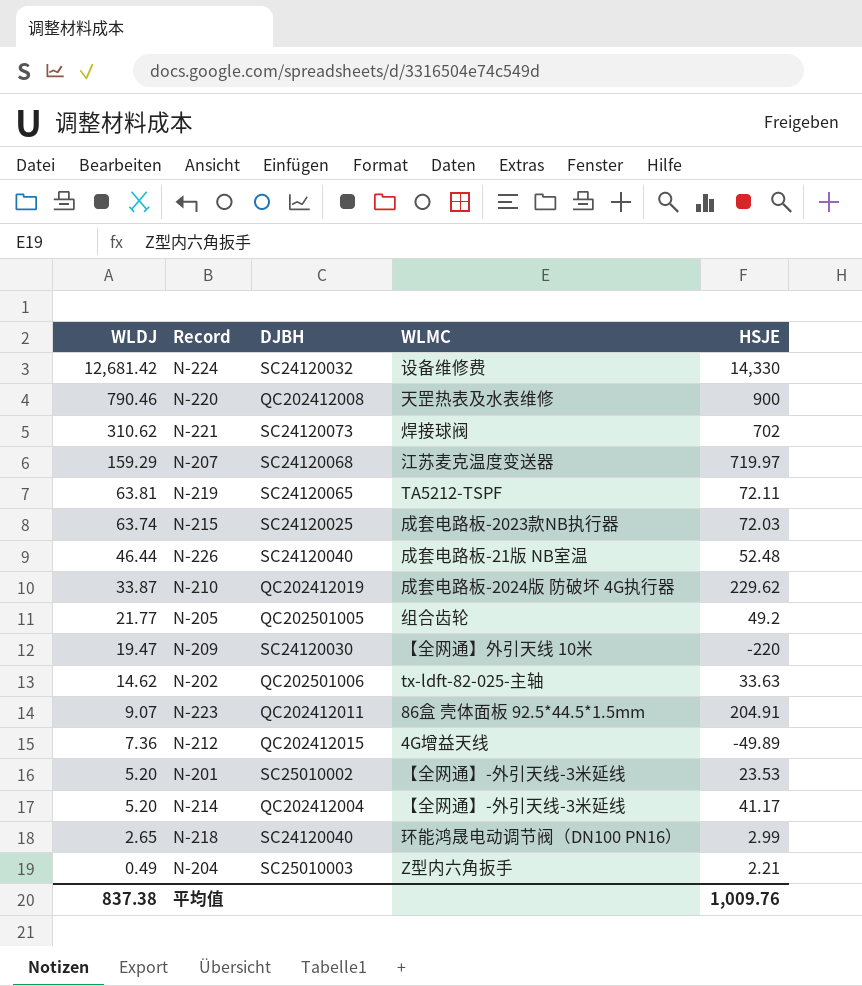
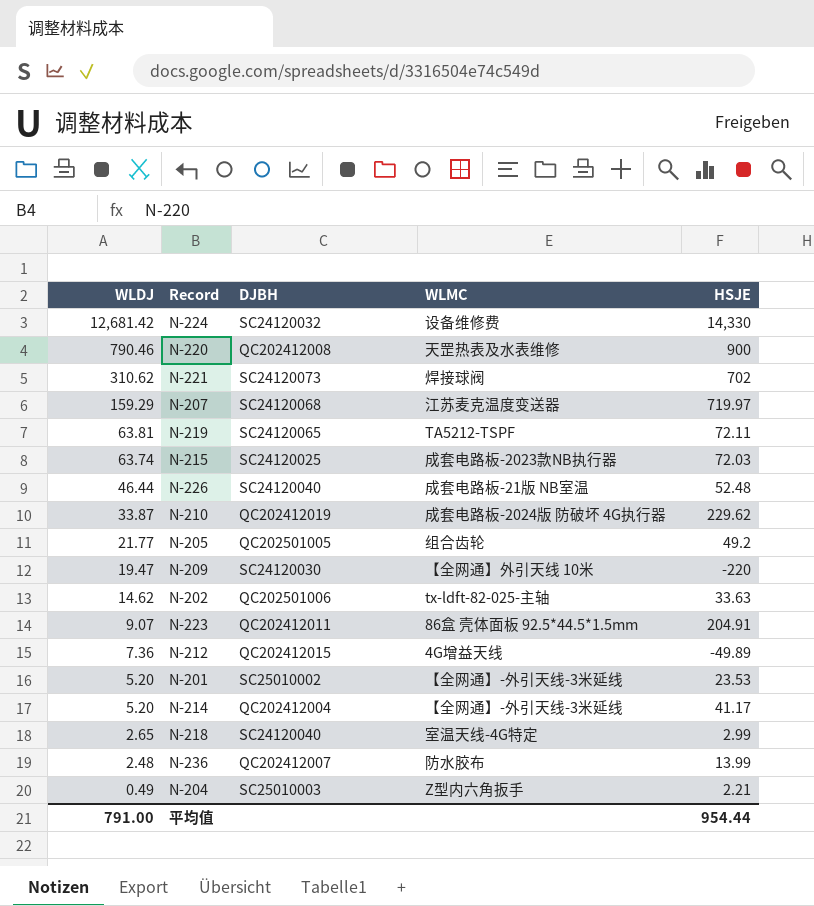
N-218 | WLMC: 环能鸿晟电动调节阀（DN100 PN16） -> 室温天线-4G特定
row N-236: none -> 2.48 | QC202412007 | 防水胶布 | 13.99
平均值 | WLDJ: 837.38 -> 791.00
平均值 | HSJE: 1,009.76 -> 954.44

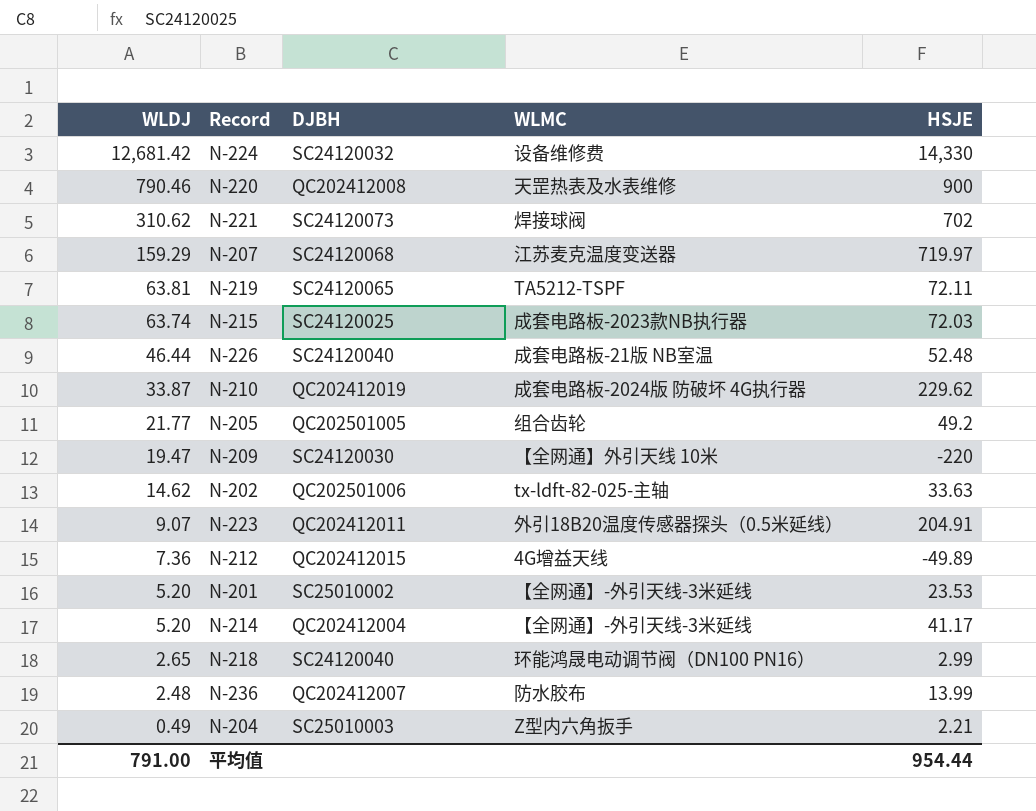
N-223 | WLMC: 86盒 壳体面板 92.5*44.5*1.5mm -> 外引18B20温度传感器探头（0.5米延线）
N-218 | WLMC: 室温天线-4G特定 -> 环能鸿晟电动调节阀（DN100 PN16）

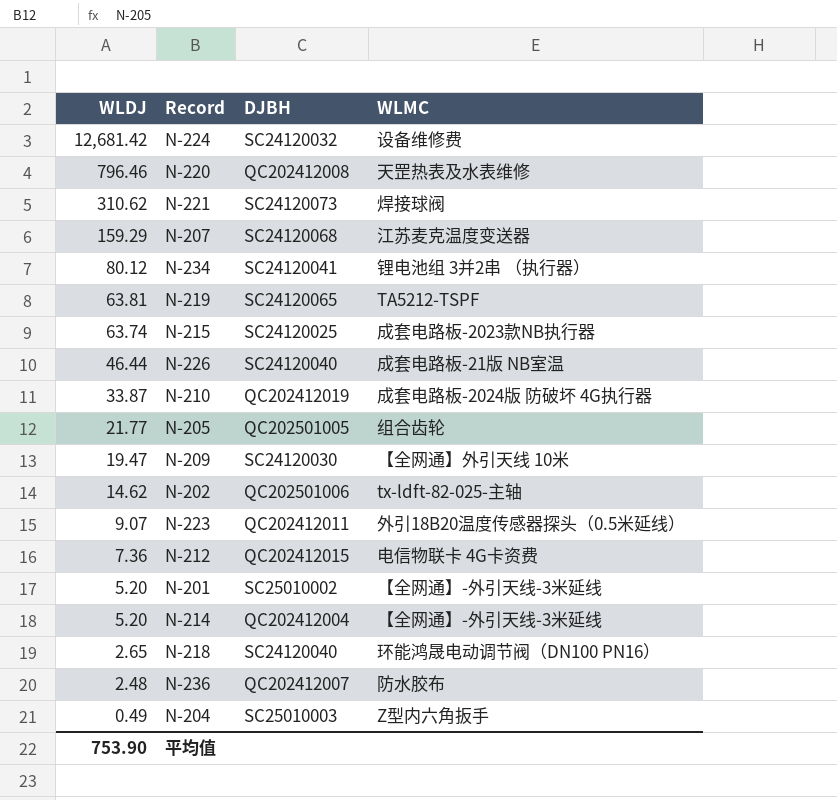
column HSJE | position: 5 -> none
N-220 | WLDJ: 790.46 -> 796.46
row N-234: none -> 80.12 | SC24120041 | 锂电池组 3并2串 （执行器）
N-212 | WLMC: 4G增益天线 -> 电信物联卡 4G卡资费
平均值 | WLDJ: 791.00 -> 753.90

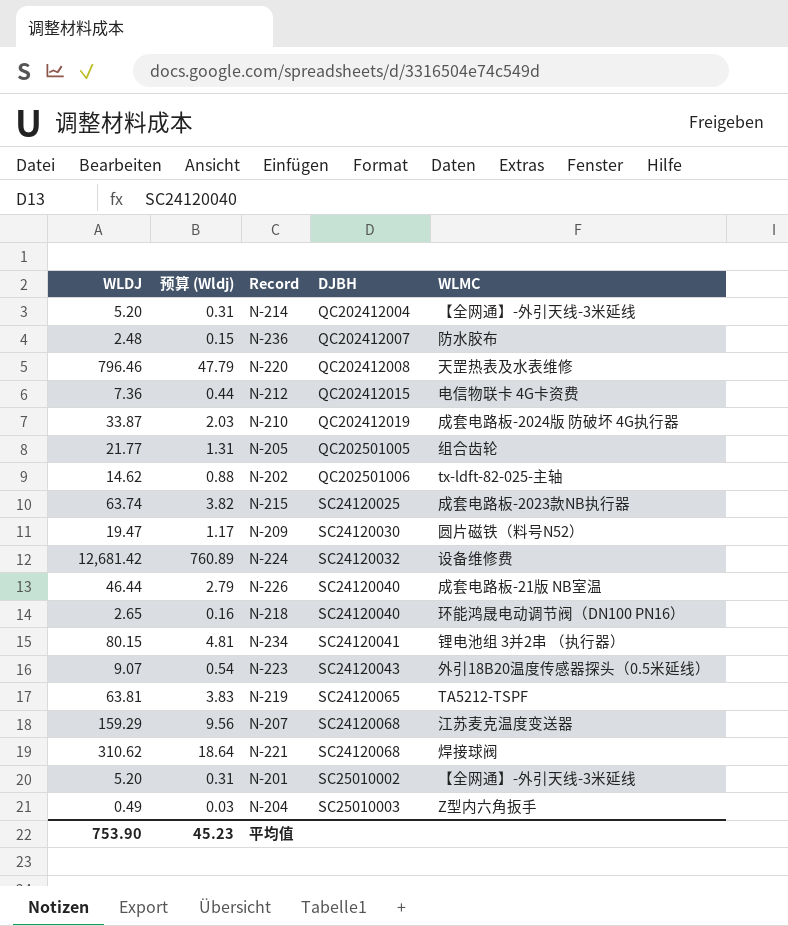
row order: WLDJ descending -> DJBH ascending
column 预算 (Wldj) | formula: none -> [WLDJ] * 0.06
N-209 | WLMC: 【全网通】外引天线 10米 -> 圆片磁铁（料号N52）
N-234 | WLDJ: 80.12 -> 80.15
N-223 | DJBH: QC202412011 -> SC24120043
N-221 | DJBH: SC24120073 -> SC24120068

